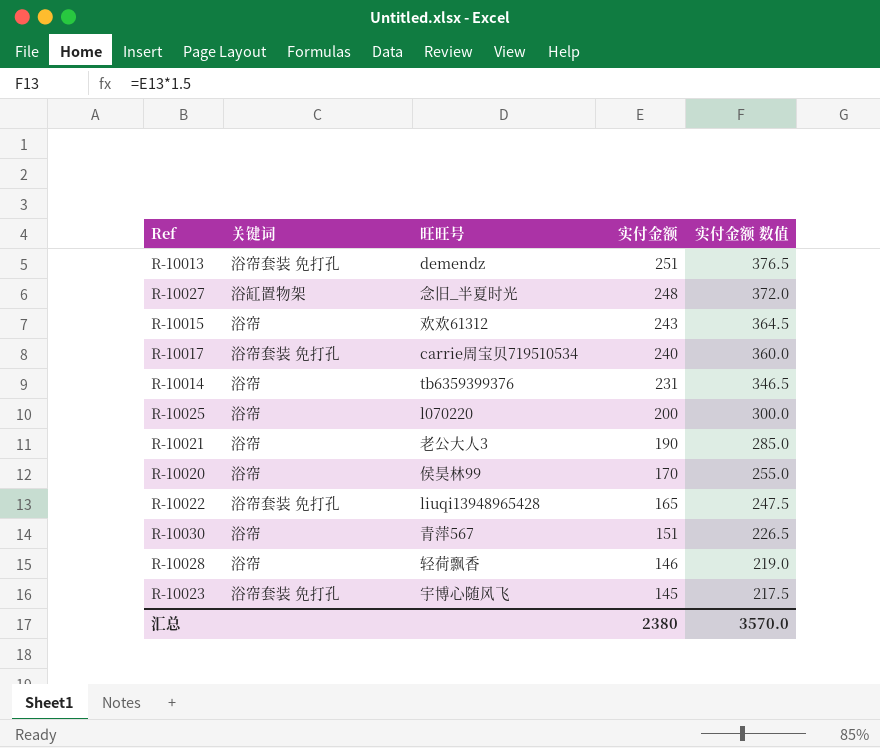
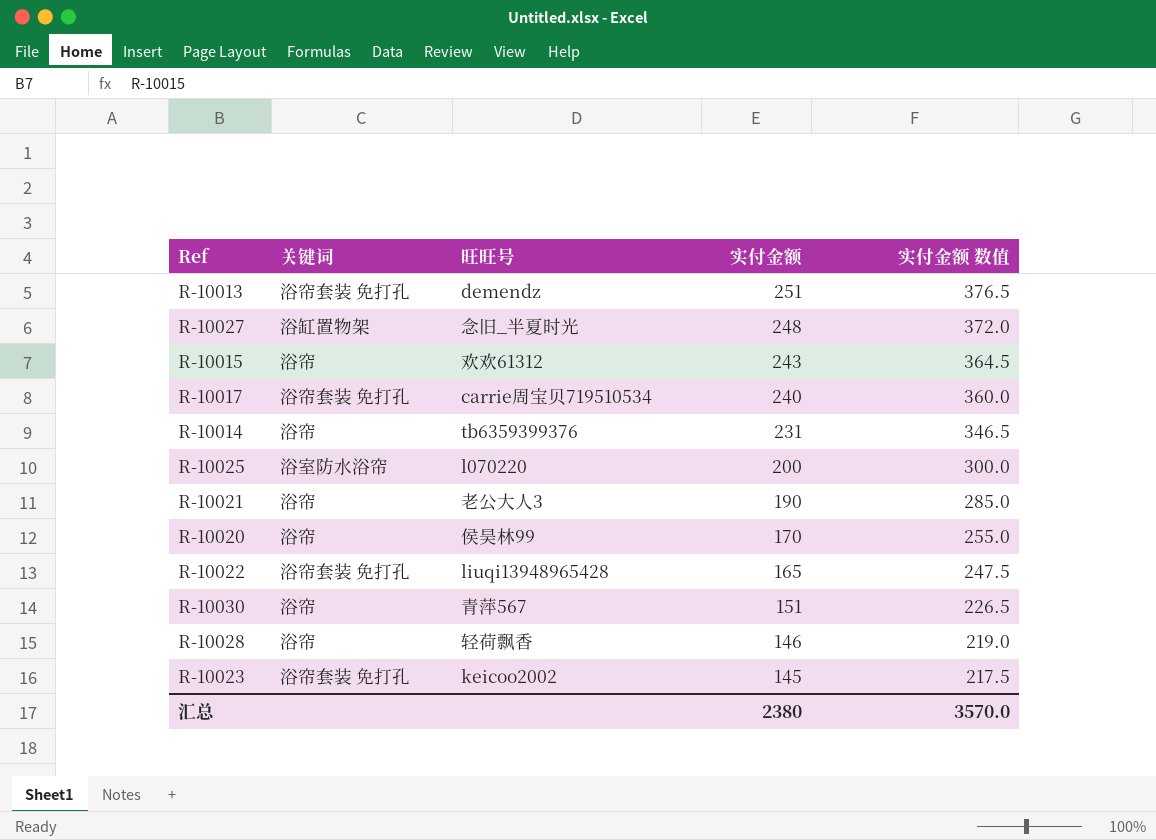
R-10025 | 关键词: 浴帘 -> 浴室防水浴帘
R-10023 | 旺旺号: 宇博心随风飞 -> keicoo2002

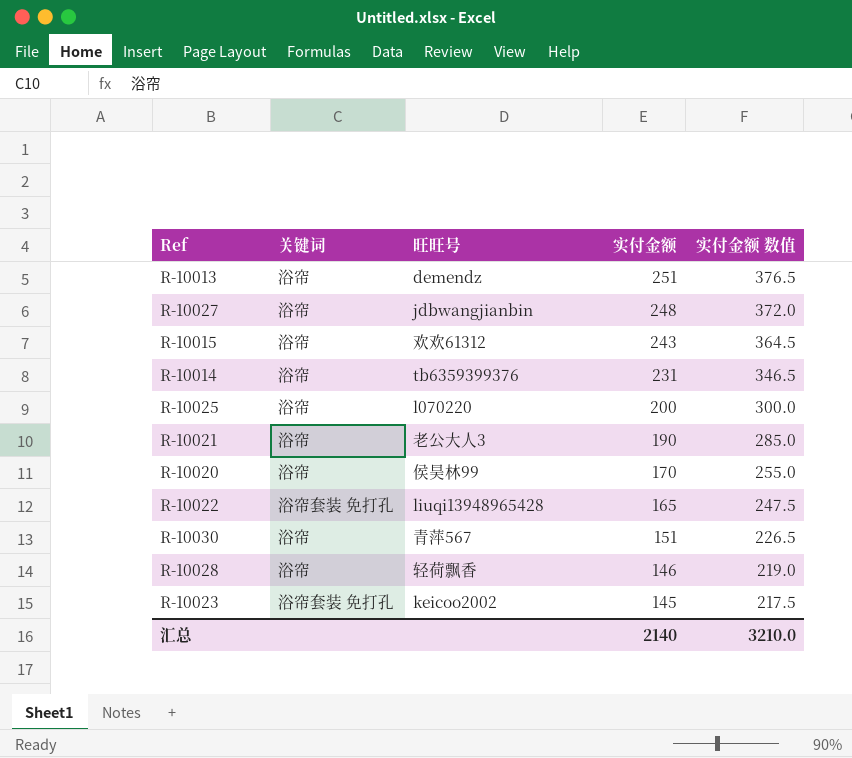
row R-10017: 浴帘套装 免打孔 | carrie周宝贝719510534 | 240 | 360.0 -> none
R-10013 | 关键词: 浴帘套装 免打孔 -> 浴帘
R-10027 | 关键词: 浴缸置物架 -> 浴帘
R-10027 | 旺旺号: 念旧_半夏时光 -> jdbwangjianbin
R-10025 | 关键词: 浴室防水浴帘 -> 浴帘
汇总 | 实付金额: 2380 -> 2140
汇总 | 实付金额 数值: 3570.0 -> 3210.0

